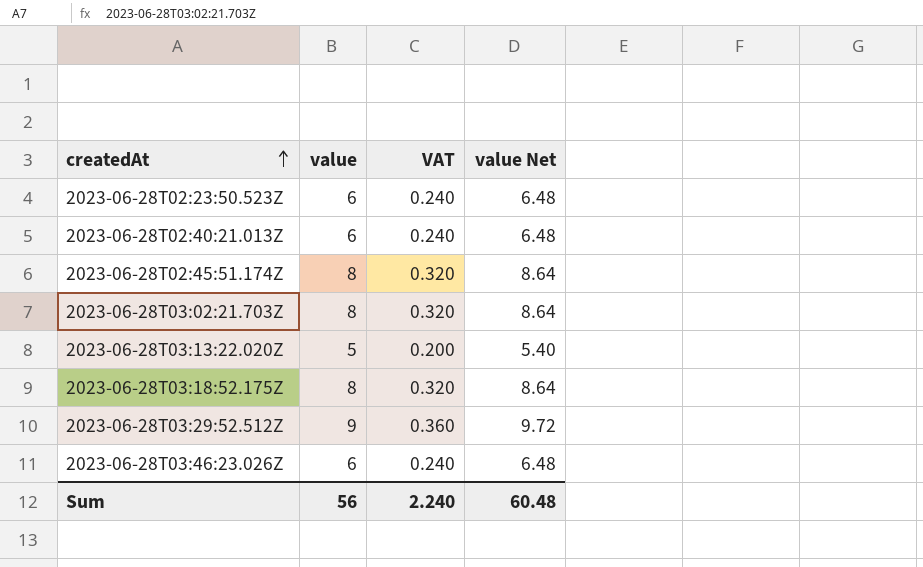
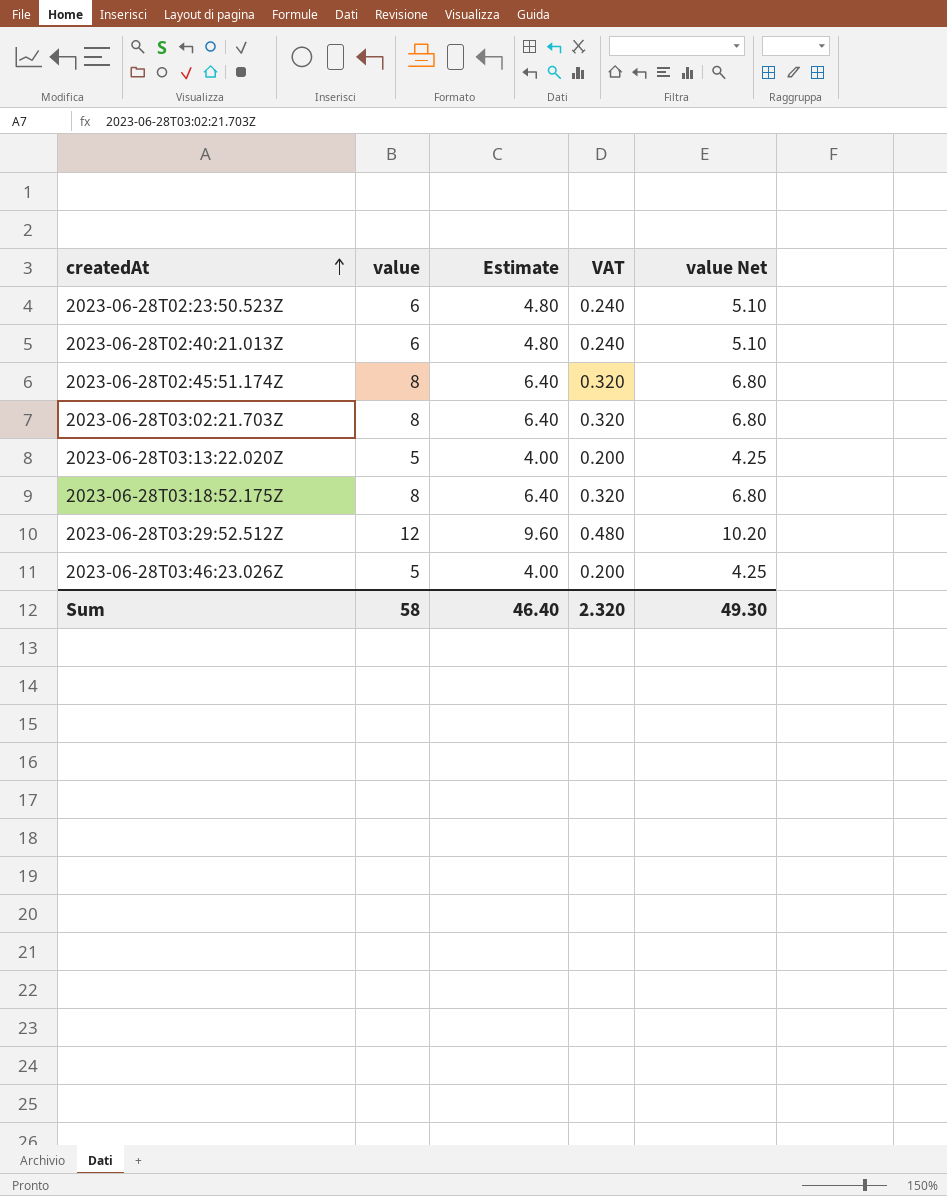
column Estimate | formula: none -> [value] * 0.8
column value Net | formula: [value] * 1.08 -> [value] * 0.85
2023-06-28T03:29:52.512Z | value: 9 -> 12
2023-06-28T03:29:52.512Z | VAT: 0.360 -> 0.480
2023-06-28T03:46:23.026Z | value: 6 -> 5
2023-06-28T03:46:23.026Z | VAT: 0.240 -> 0.200
Sum | value: 56 -> 58
Sum | VAT: 2.240 -> 2.320
Sum | value Net: 60.48 -> 49.30

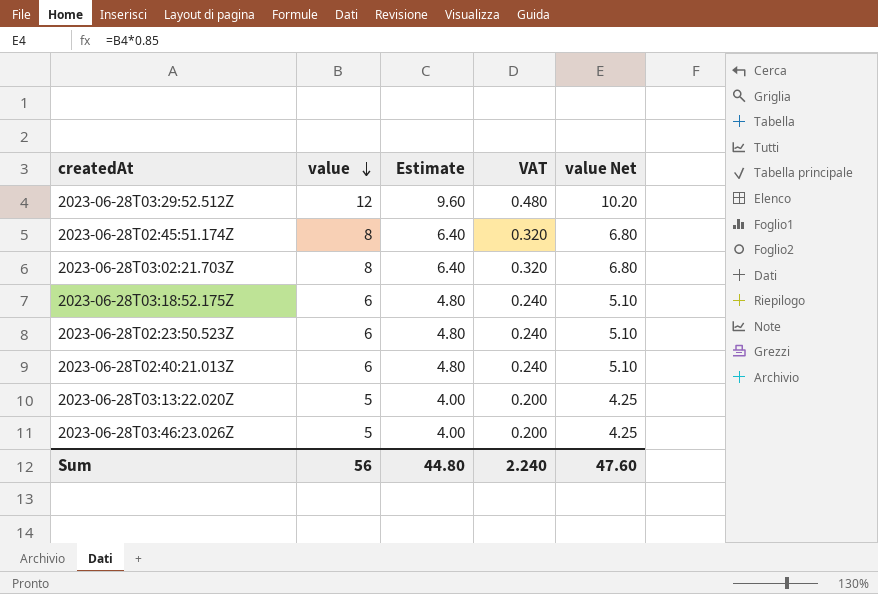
row order: createdAt ascending -> value descending
2023-06-28T03:18:52.175Z | value: 8 -> 6
2023-06-28T03:18:52.175Z | Estimate: 6.40 -> 4.80
2023-06-28T03:18:52.175Z | VAT: 0.320 -> 0.240
2023-06-28T03:18:52.175Z | value Net: 6.80 -> 5.10
Sum | value: 58 -> 56
Sum | Estimate: 46.40 -> 44.80
Sum | VAT: 2.320 -> 2.240
Sum | value Net: 49.30 -> 47.60

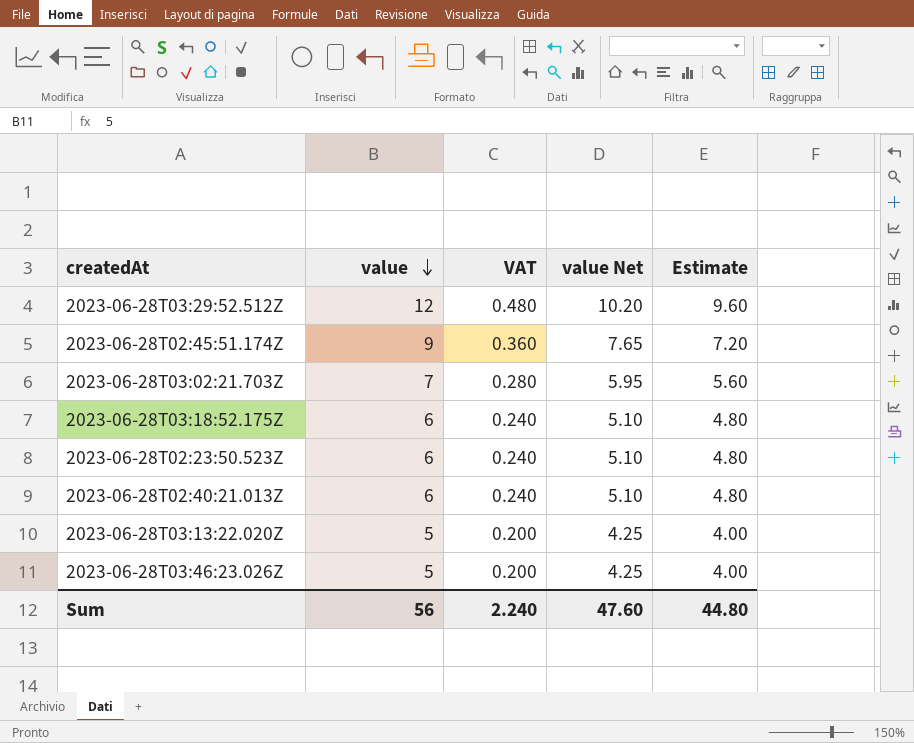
column Estimate | position: 3 -> 5
2023-06-28T02:45:51.174Z | value: 8 -> 9
2023-06-28T02:45:51.174Z | VAT: 0.320 -> 0.360
2023-06-28T02:45:51.174Z | value Net: 6.80 -> 7.65
2023-06-28T02:45:51.174Z | Estimate: 6.40 -> 7.20
2023-06-28T03:02:21.703Z | value: 8 -> 7
2023-06-28T03:02:21.703Z | VAT: 0.320 -> 0.280
2023-06-28T03:02:21.703Z | value Net: 6.80 -> 5.95
2023-06-28T03:02:21.703Z | Estimate: 6.40 -> 5.60

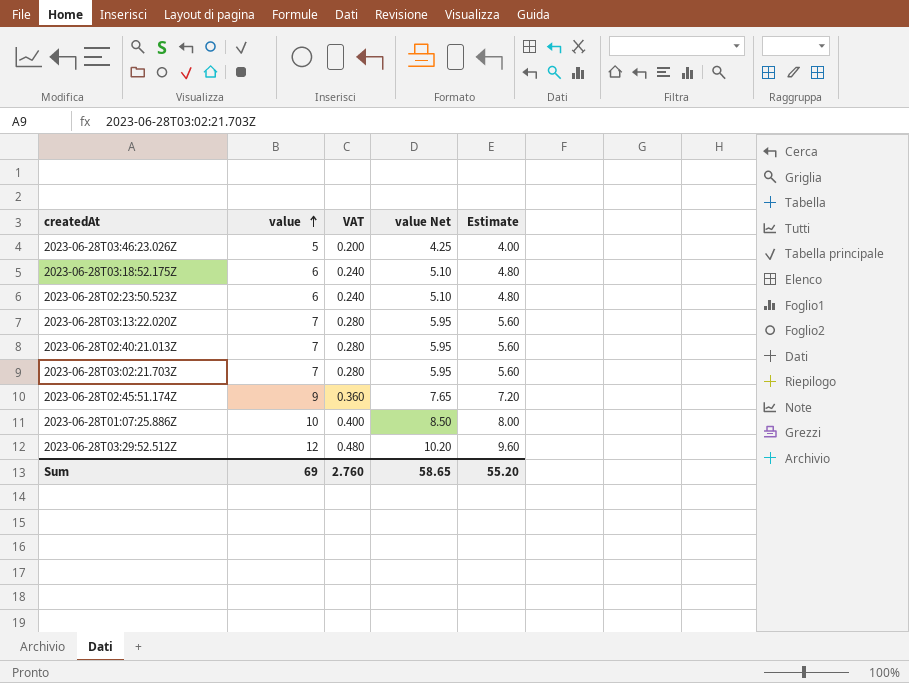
row order: value descending -> value ascending
2023-06-28T03:13:22.020Z | value: 5 -> 7
2023-06-28T03:13:22.020Z | VAT: 0.200 -> 0.280
2023-06-28T03:13:22.020Z | value Net: 4.25 -> 5.95
2023-06-28T03:13:22.020Z | Estimate: 4.00 -> 5.60
2023-06-28T02:40:21.013Z | value: 6 -> 7
2023-06-28T02:40:21.013Z | VAT: 0.240 -> 0.280
2023-06-28T02:40:21.013Z | value Net: 5.10 -> 5.95
2023-06-28T02:40:21.013Z | Estimate: 4.80 -> 5.60
row 2023-06-28T01:07:25.886Z: none -> 10 | 0.400 | 8.50 | 8.00
Sum | value: 56 -> 69
Sum | VAT: 2.240 -> 2.760
Sum | value Net: 47.60 -> 58.65
Sum | Estimate: 44.80 -> 55.20

